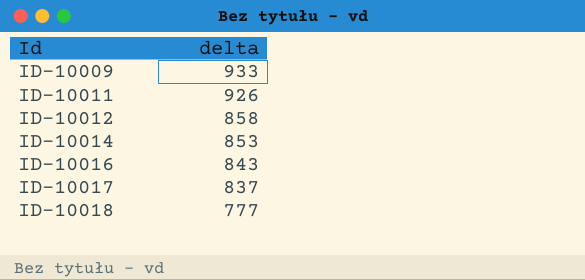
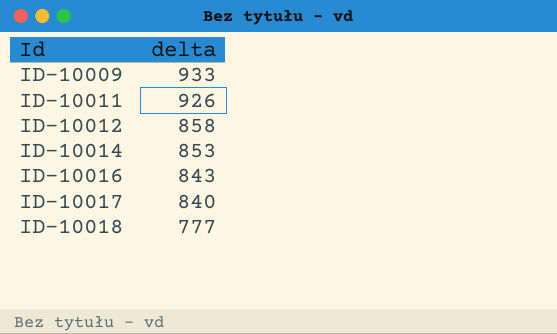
ID-10017 | delta: 837 -> 840

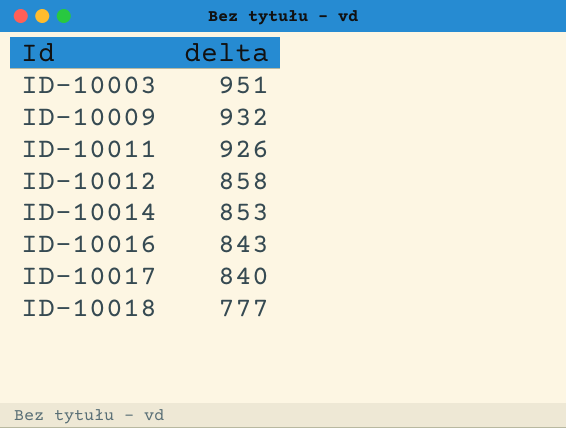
row ID-10003: none -> 951
ID-10009 | delta: 933 -> 932

